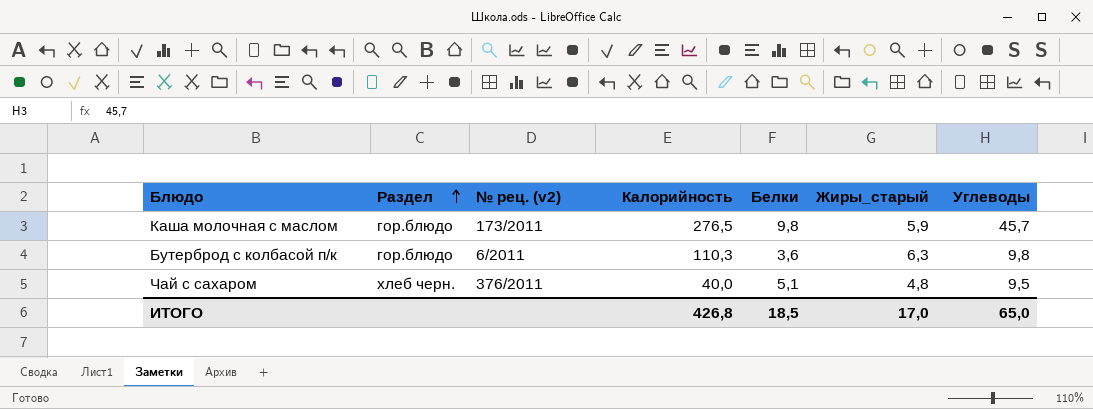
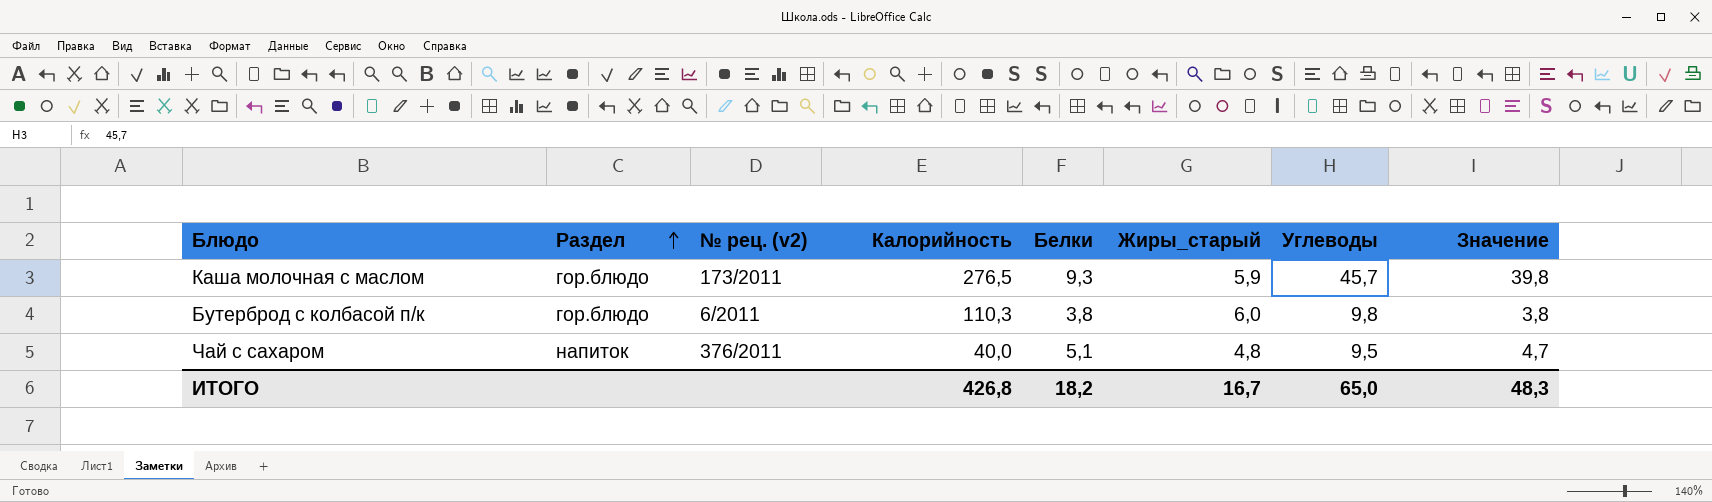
column Значение | formula: none -> [Углеводы] - [Жиры_старый]
Каша молочная с маслом | Белки: 9,8 -> 9,3
Бутерброд с колбасой п/к | Белки: 3,6 -> 3,8
Бутерброд с колбасой п/к | Жиры_старый: 6,3 -> 6,0
Чай с сахаром | Раздел: хлеб черн. -> напиток
ИТОГО | Белки: 18,5 -> 18,2
ИТОГО | Жиры_старый: 17,0 -> 16,7

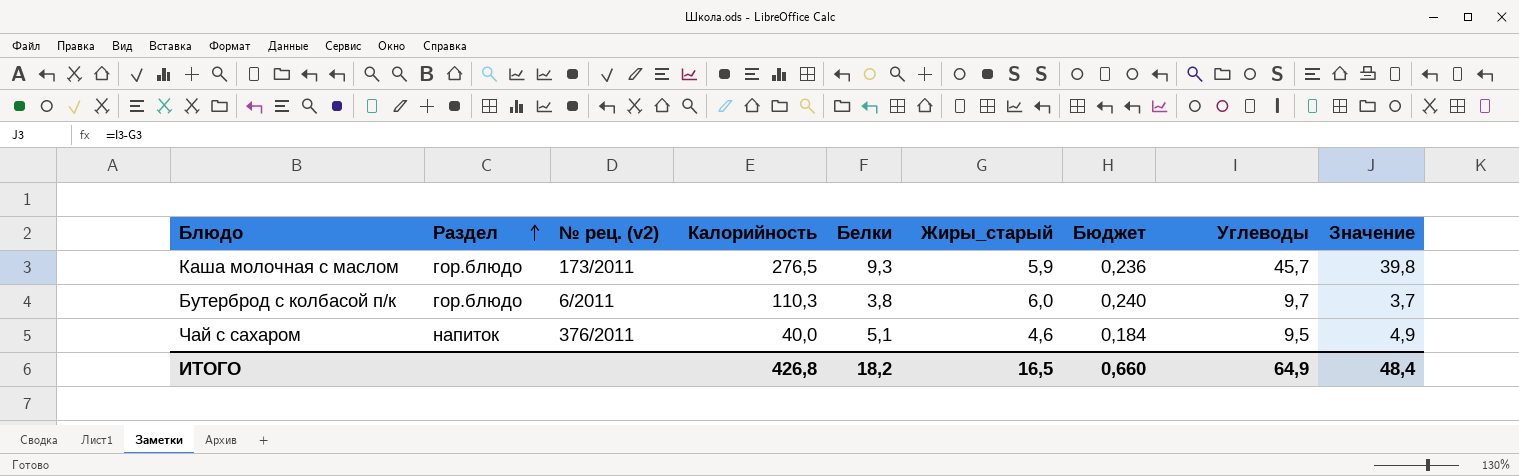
column Бюджет | formula: none -> [Жиры_старый] * 0,04
Бутерброд с колбасой п/к | Углеводы: 9,8 -> 9,7
Бутерброд с колбасой п/к | Значение: 3,8 -> 3,7
Чай с сахаром | Жиры_старый: 4,8 -> 4,6
Чай с сахаром | Значение: 4,7 -> 4,9
ИТОГО | Жиры_старый: 16,7 -> 16,5
ИТОГО | Углеводы: 65,0 -> 64,9
ИТОГО | Значение: 48,3 -> 48,4

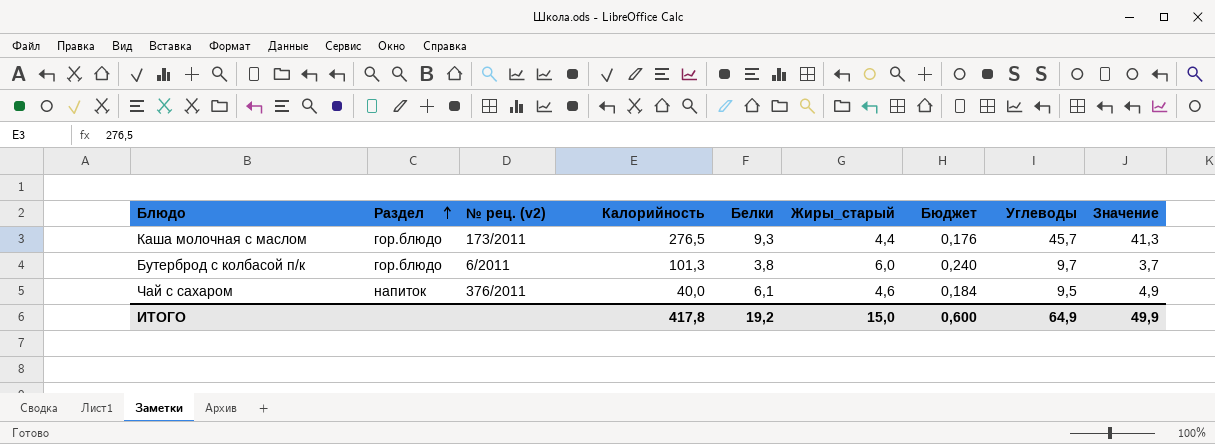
Каша молочная с маслом | Жиры_старый: 5,9 -> 4,4
Каша молочная с маслом | Бюджет: 0,236 -> 0,176
Каша молочная с маслом | Значение: 39,8 -> 41,3
Бутерброд с колбасой п/к | Калорийность: 110,3 -> 101,3
Чай с сахаром | Белки: 5,1 -> 6,1
ИТОГО | Калорийность: 426,8 -> 417,8
ИТОГО | Белки: 18,2 -> 19,2
ИТОГО | Жиры_старый: 16,5 -> 15,0
ИТОГО | Бюджет: 0,660 -> 0,600
ИТОГО | Значение: 48,4 -> 49,9

